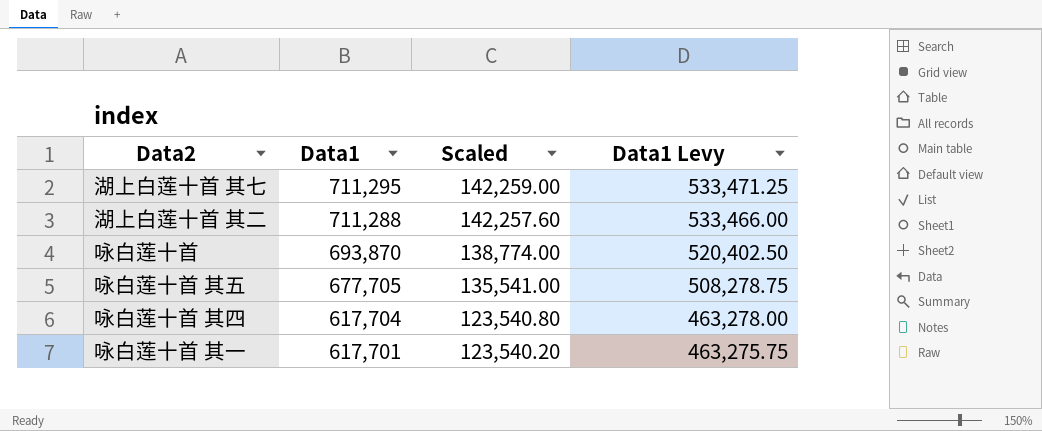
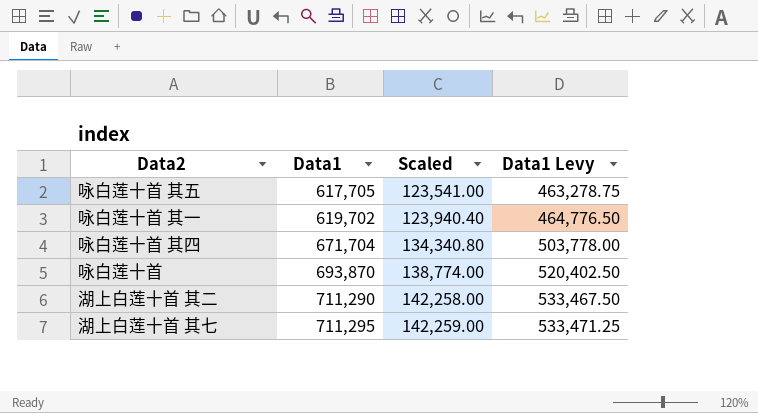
row order: Data1 descending -> Data1 ascending
咏白莲十首 其五 | Data1: 677,705 -> 617,705
咏白莲十首 其五 | Scaled: 135,541.00 -> 123,541.00
咏白莲十首 其五 | Data1 Levy: 508,278.75 -> 463,278.75
咏白莲十首 其一 | Data1: 617,701 -> 619,702
咏白莲十首 其一 | Scaled: 123,540.20 -> 123,940.40
咏白莲十首 其一 | Data1 Levy: 463,275.75 -> 464,776.50
咏白莲十首 其四 | Data1: 617,704 -> 671,704
咏白莲十首 其四 | Scaled: 123,540.80 -> 134,340.80
咏白莲十首 其四 | Data1 Levy: 463,278.00 -> 503,778.00
湖上白莲十首 其二 | Data1: 711,288 -> 711,290
湖上白莲十首 其二 | Scaled: 142,257.60 -> 142,258.00
湖上白莲十首 其二 | Data1 Levy: 533,466.00 -> 533,467.50

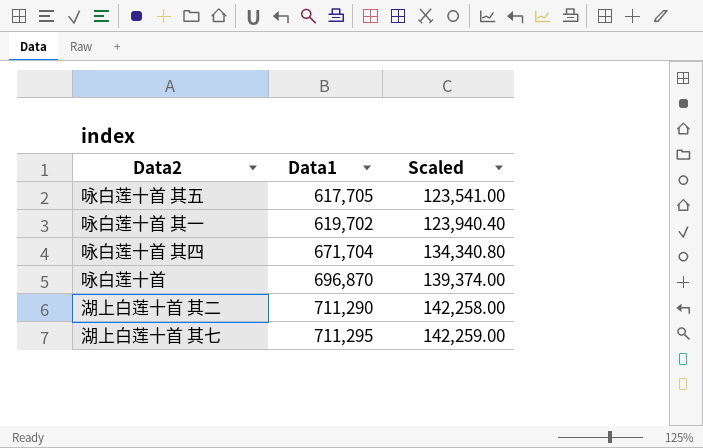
column Data1 Levy | formula: [Data1] * 0.75 -> none
咏白莲十首 | Data1: 693,870 -> 696,870
咏白莲十首 | Scaled: 138,774.00 -> 139,374.00

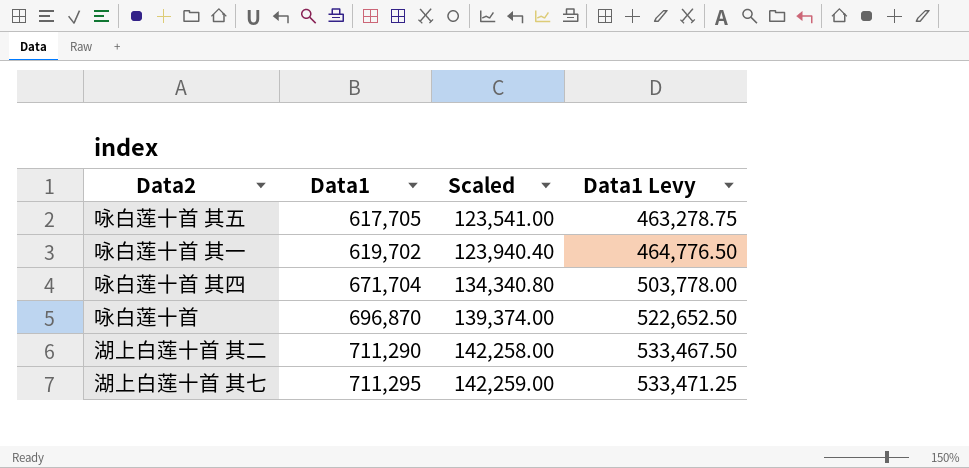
column Data1 Levy | formula: none -> [Data1] * 0.75

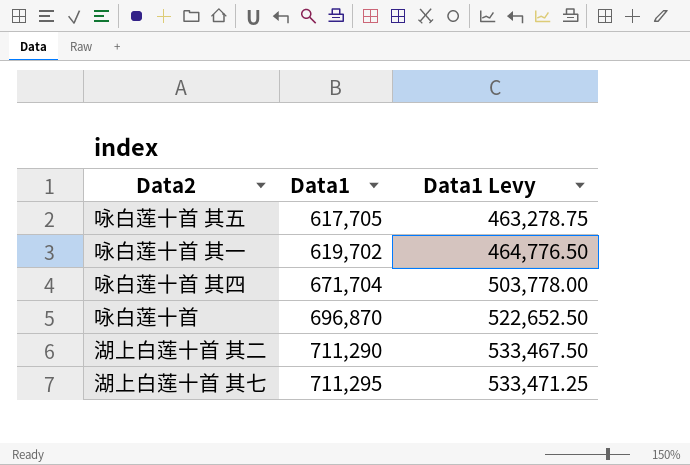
column Scaled | formula: [Data1] * 0.2 -> none

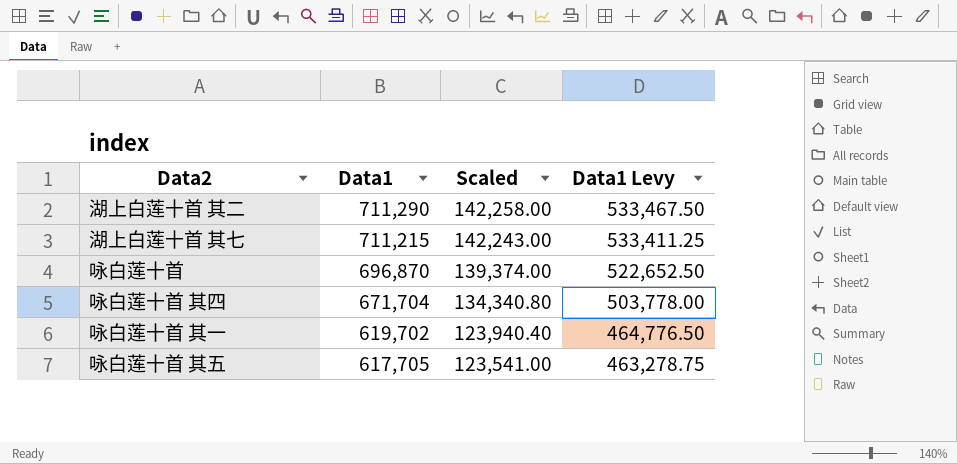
row order: Data1 ascending -> Data1 descending
column Scaled | formula: none -> [Data1] * 0.2
湖上白莲十首 其七 | Data1: 711,295 -> 711,215
湖上白莲十首 其七 | Data1 Levy: 533,471.25 -> 533,411.25

